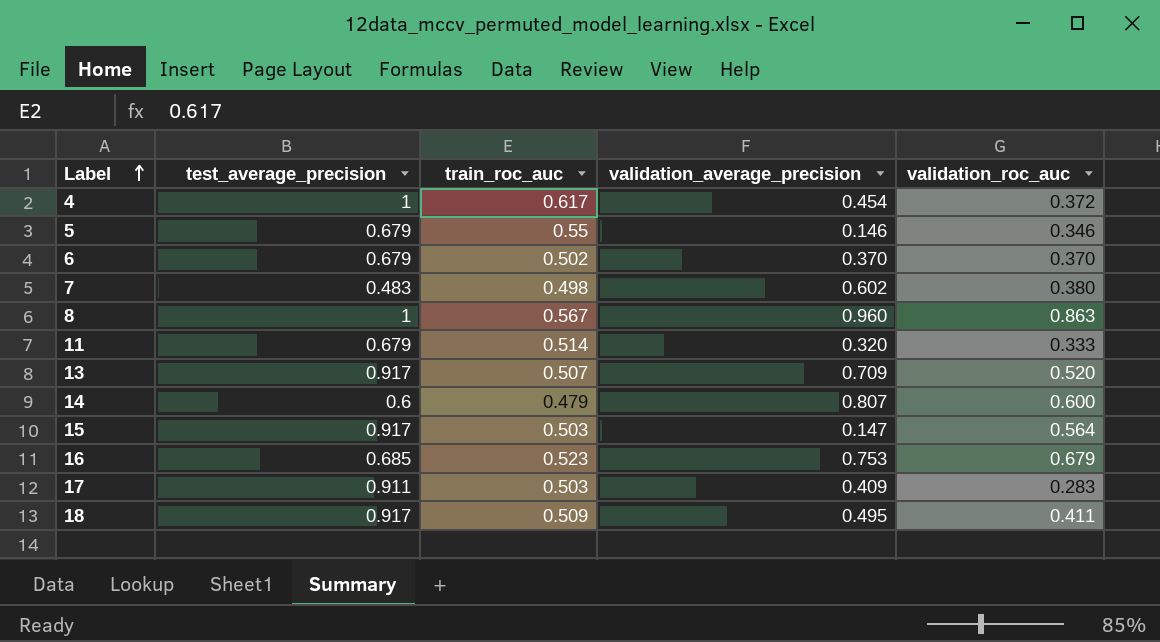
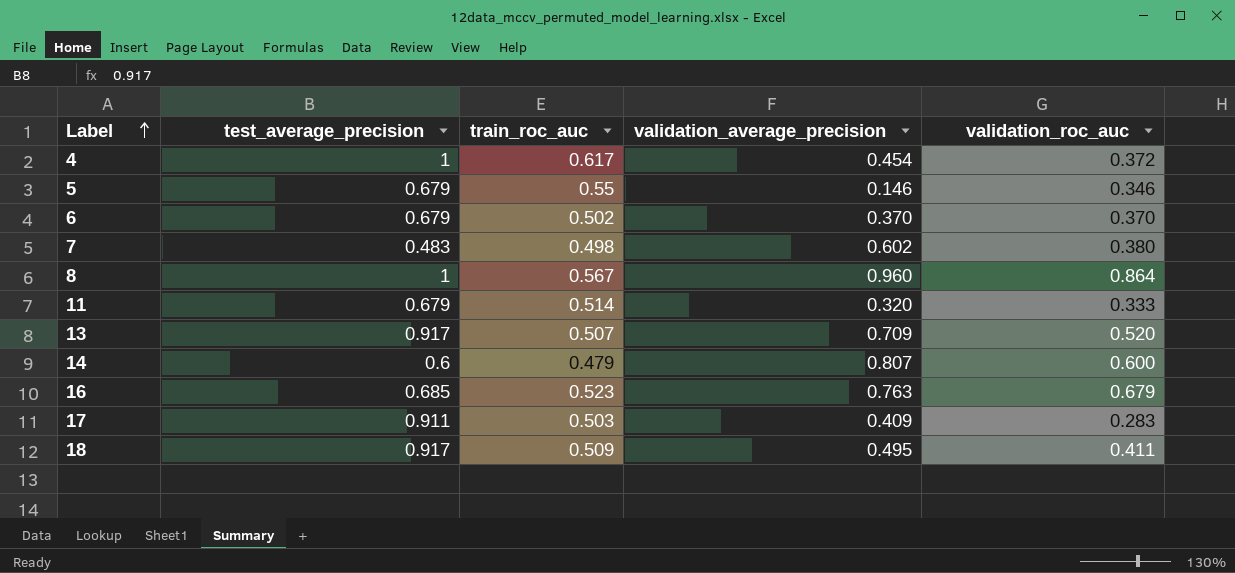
row 15: 0.917 | 0.503 | 0.147 | 0.564 -> none
8 | validation_roc_auc: 0.863 -> 0.864
16 | validation_average_precision: 0.753 -> 0.763

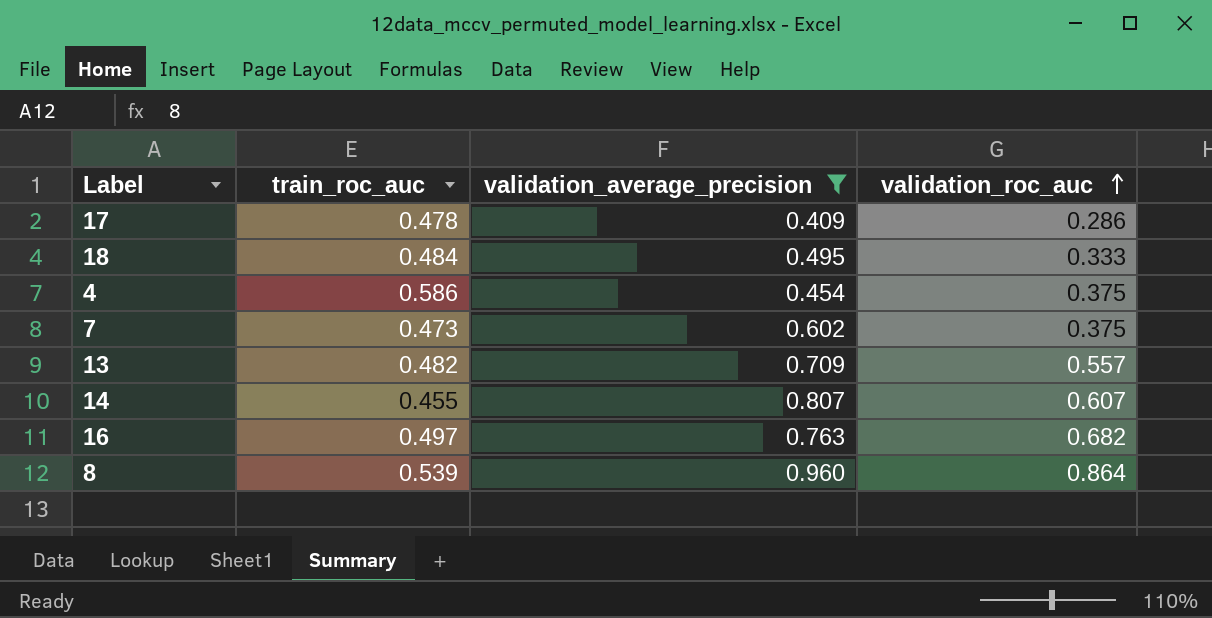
filter: none -> validation_average_precision >= 0.409
row order: Label ascending -> validation_roc_auc ascending
column test_average_precision | position: 2 -> none
17 | train_roc_auc: 0.503 -> 0.478
17 | validation_roc_auc: 0.283 -> 0.286
18 | train_roc_auc: 0.509 -> 0.484
18 | validation_roc_auc: 0.411 -> 0.333
4 | train_roc_auc: 0.617 -> 0.586
4 | validation_roc_auc: 0.372 -> 0.375
7 | train_roc_auc: 0.498 -> 0.473
7 | validation_roc_auc: 0.380 -> 0.375
13 | train_roc_auc: 0.507 -> 0.482
13 | validation_roc_auc: 0.520 -> 0.557
14 | train_roc_auc: 0.479 -> 0.455
14 | validation_roc_auc: 0.600 -> 0.607
16 | train_roc_auc: 0.523 -> 0.497
16 | validation_roc_auc: 0.679 -> 0.682
8 | train_roc_auc: 0.567 -> 0.539

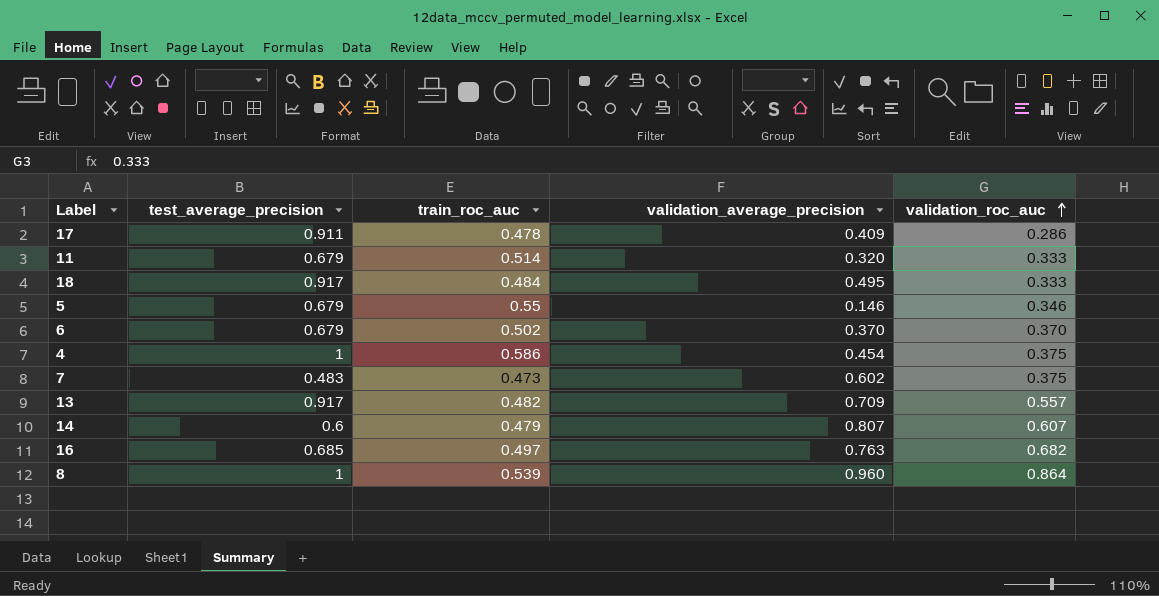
filter: validation_average_precision >= 0.409 -> none
column test_average_precision | position: none -> 2
14 | train_roc_auc: 0.455 -> 0.479

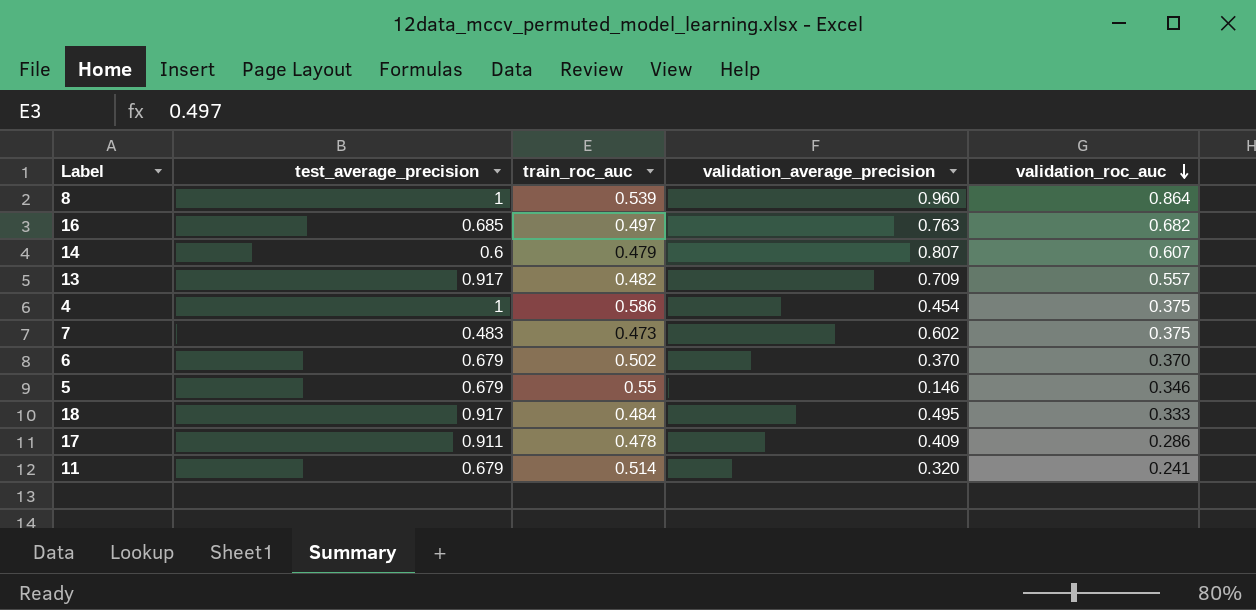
row order: validation_roc_auc ascending -> validation_roc_auc descending
11 | validation_roc_auc: 0.333 -> 0.241

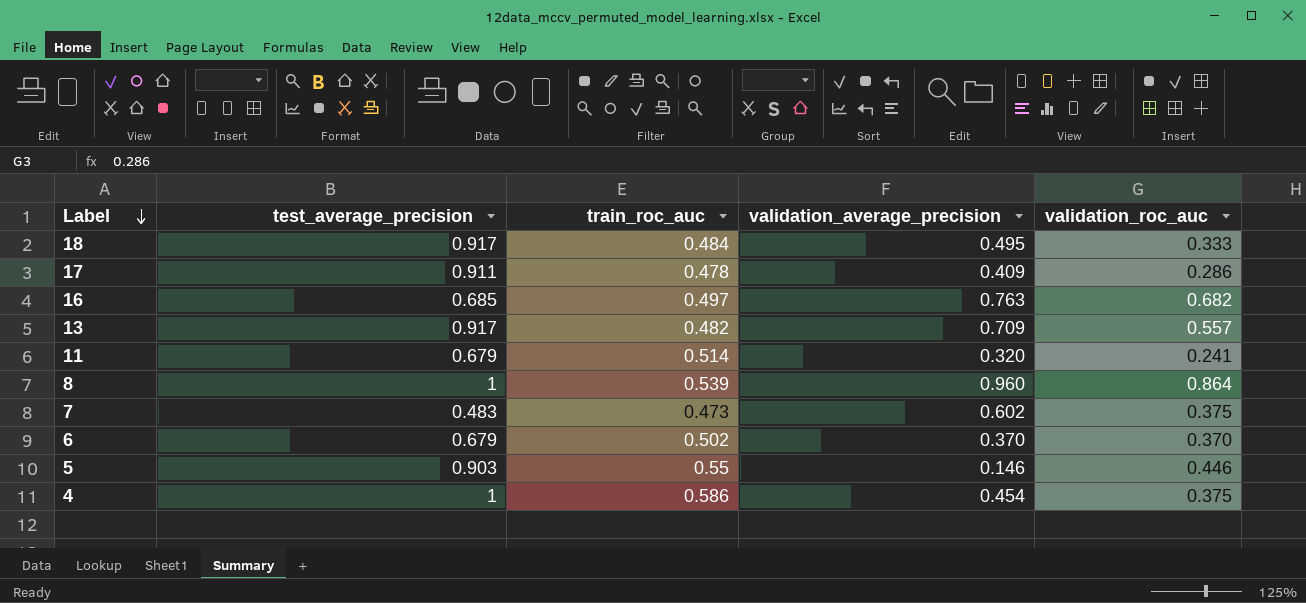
row order: validation_roc_auc descending -> Label descending
row 14: 0.6 | 0.479 | 0.807 | 0.607 -> none
5 | test_average_precision: 0.679 -> 0.903
5 | validation_roc_auc: 0.346 -> 0.446

